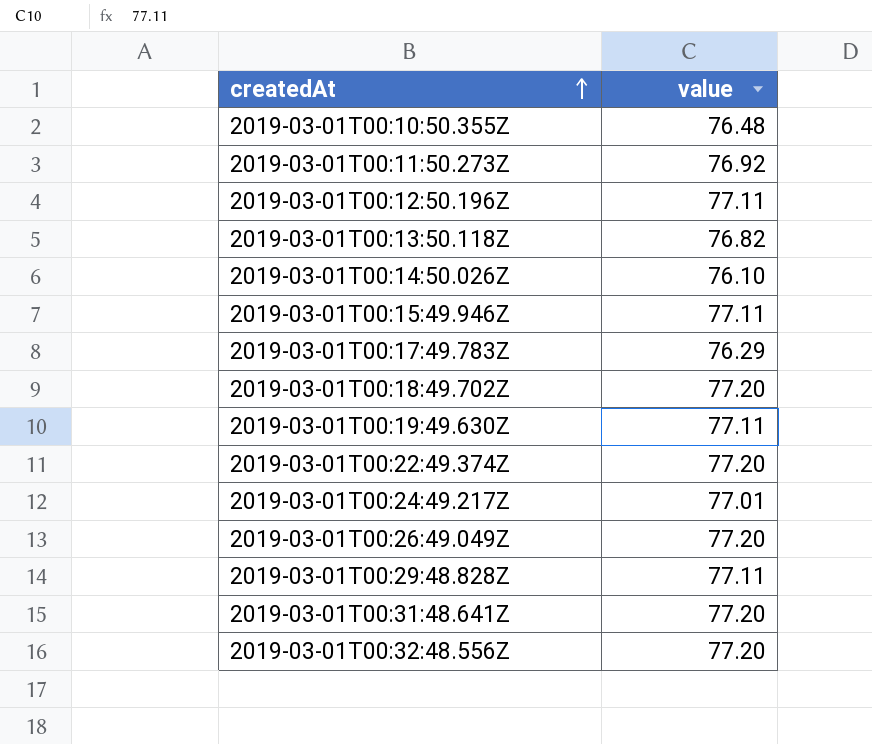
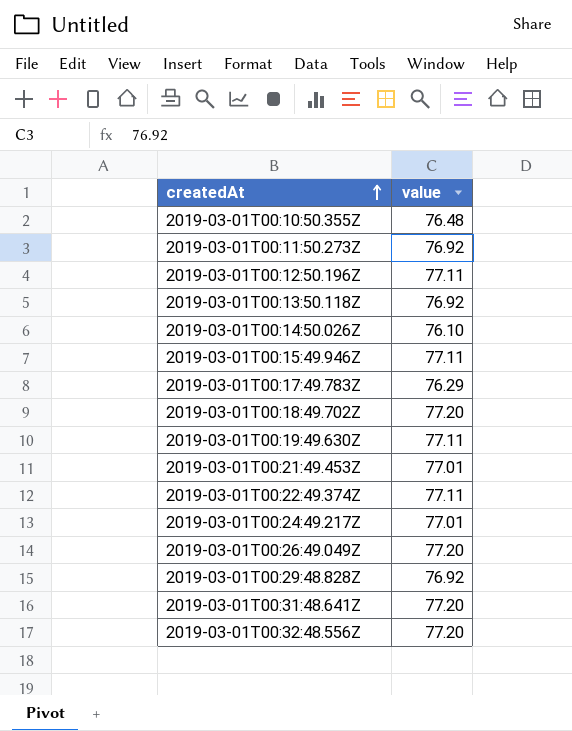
2019-03-01T00:13:50.118Z | value: 76.82 -> 76.92
row 2019-03-01T00:21:49.453Z: none -> 77.01
2019-03-01T00:22:49.374Z | value: 77.20 -> 77.11
2019-03-01T00:29:48.828Z | value: 77.11 -> 76.92

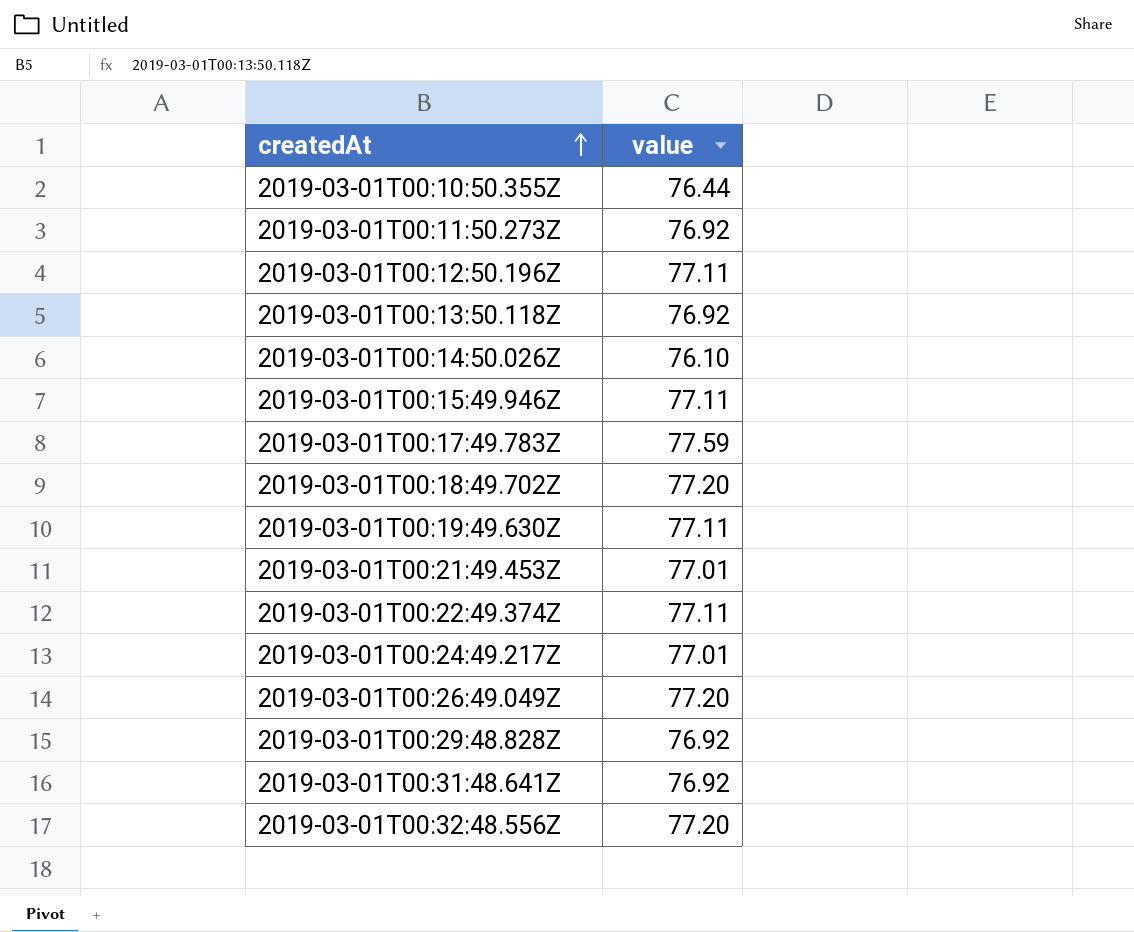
2019-03-01T00:10:50.355Z | value: 76.48 -> 76.44
2019-03-01T00:17:49.783Z | value: 76.29 -> 77.59
2019-03-01T00:31:48.641Z | value: 77.20 -> 76.92

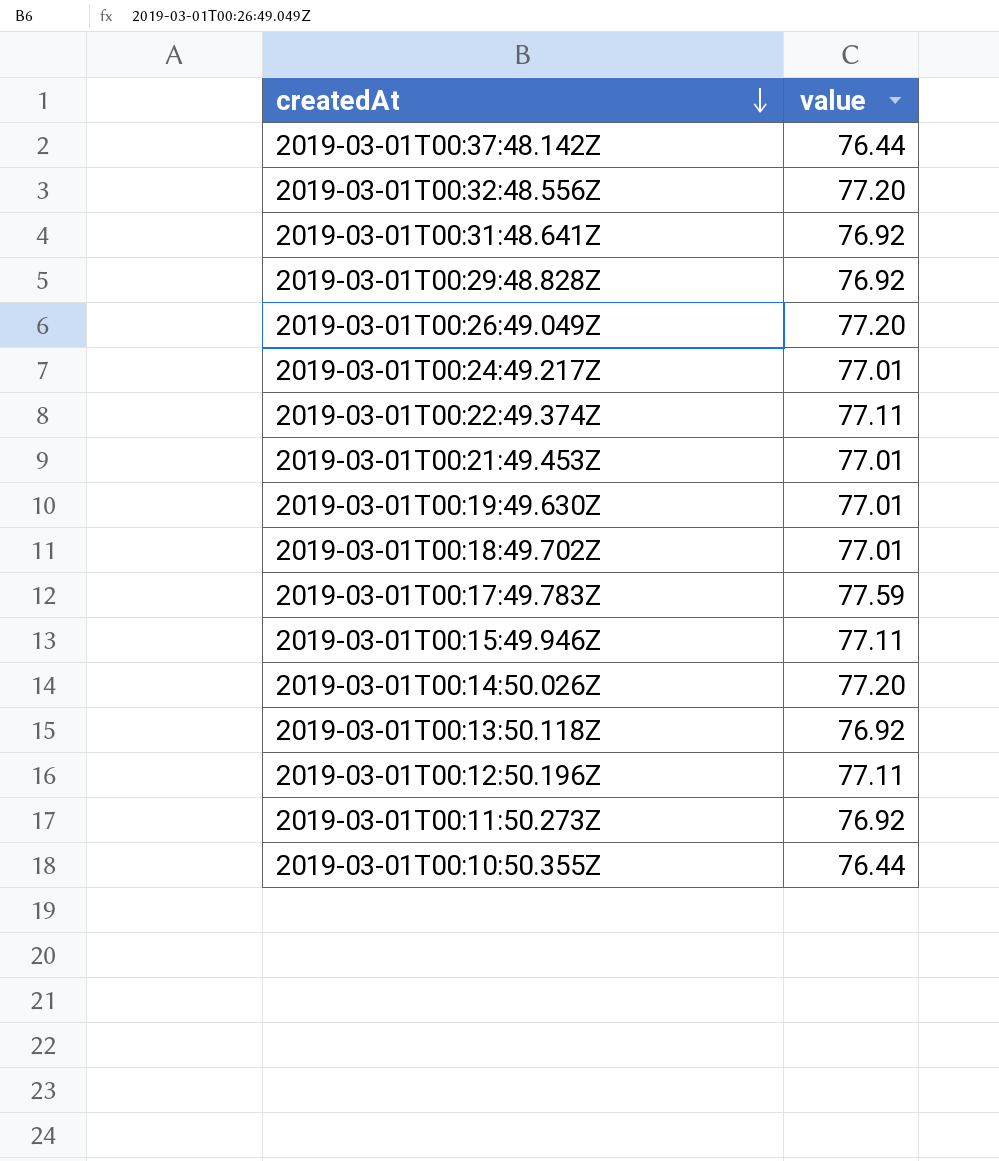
row order: createdAt ascending -> createdAt descending
row 2019-03-01T00:37:48.142Z: none -> 76.44
2019-03-01T00:19:49.630Z | value: 77.11 -> 77.01
2019-03-01T00:18:49.702Z | value: 77.20 -> 77.01
2019-03-01T00:14:50.026Z | value: 76.10 -> 77.20

